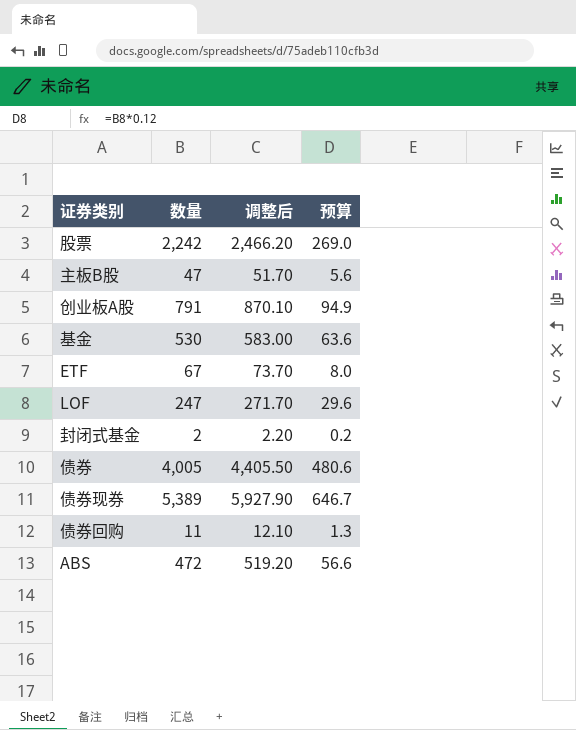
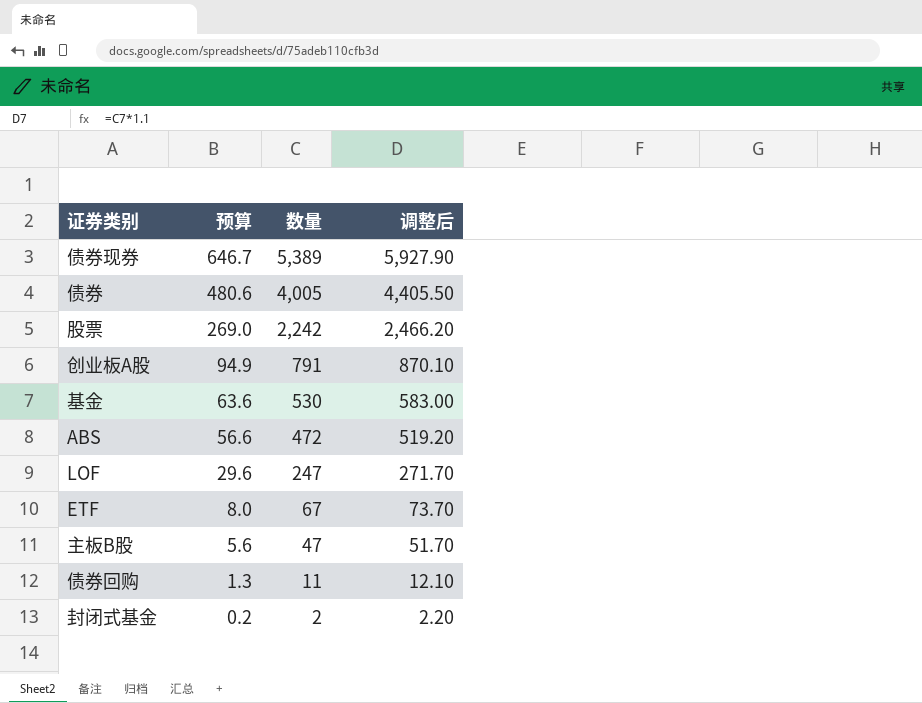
row order: none -> 预算 descending
column 预算 | position: 4 -> 2

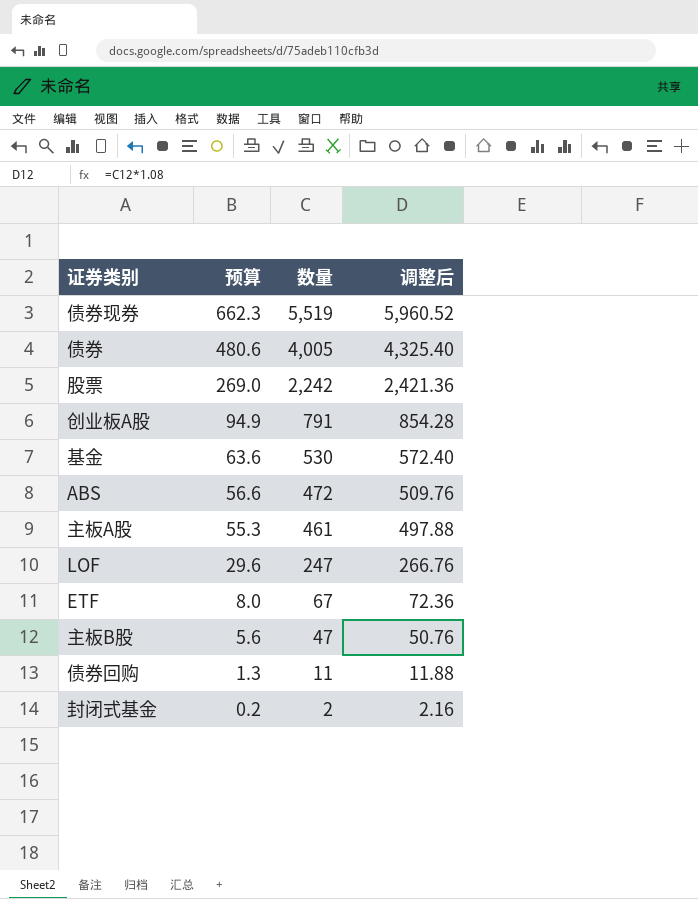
column 调整后 | formula: [数量] * 1.1 -> [数量] * 1.08
债券现券 | 预算: 646.7 -> 662.3
债券现券 | 数量: 5,389 -> 5,519
row 主板A股: none -> 55.3 | 461 | 497.88

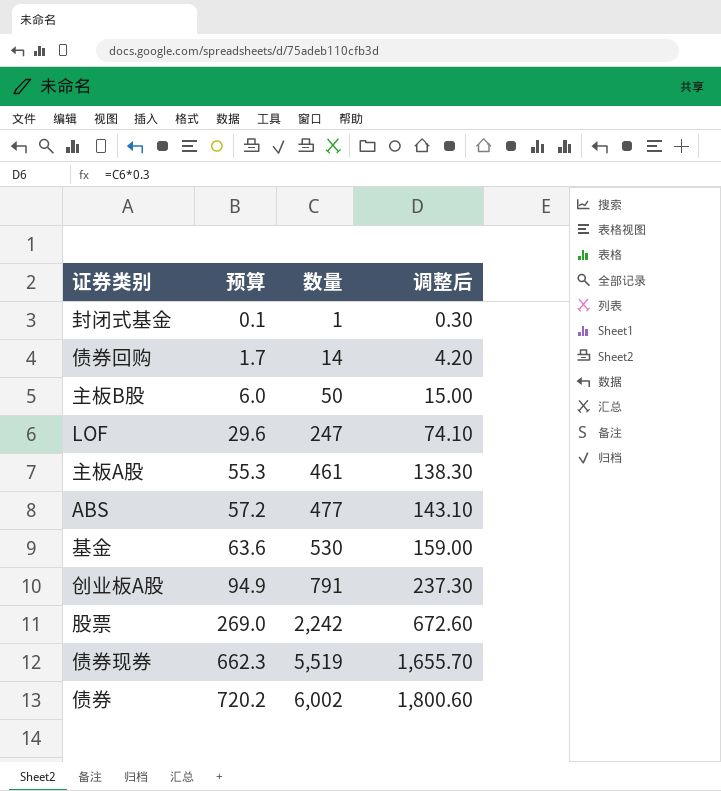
row order: 预算 descending -> 预算 ascending
column 调整后 | formula: [数量] * 1.08 -> [数量] * 0.3
row ETF: 8.0 | 67 | 72.36 -> none
封闭式基金 | 预算: 0.2 -> 0.1
封闭式基金 | 数量: 2 -> 1
债券回购 | 预算: 1.3 -> 1.7
债券回购 | 数量: 11 -> 14
主板B股 | 预算: 5.6 -> 6.0
主板B股 | 数量: 47 -> 50
ABS | 预算: 56.6 -> 57.2
ABS | 数量: 472 -> 477
债券 | 预算: 480.6 -> 720.2
债券 | 数量: 4,005 -> 6,002

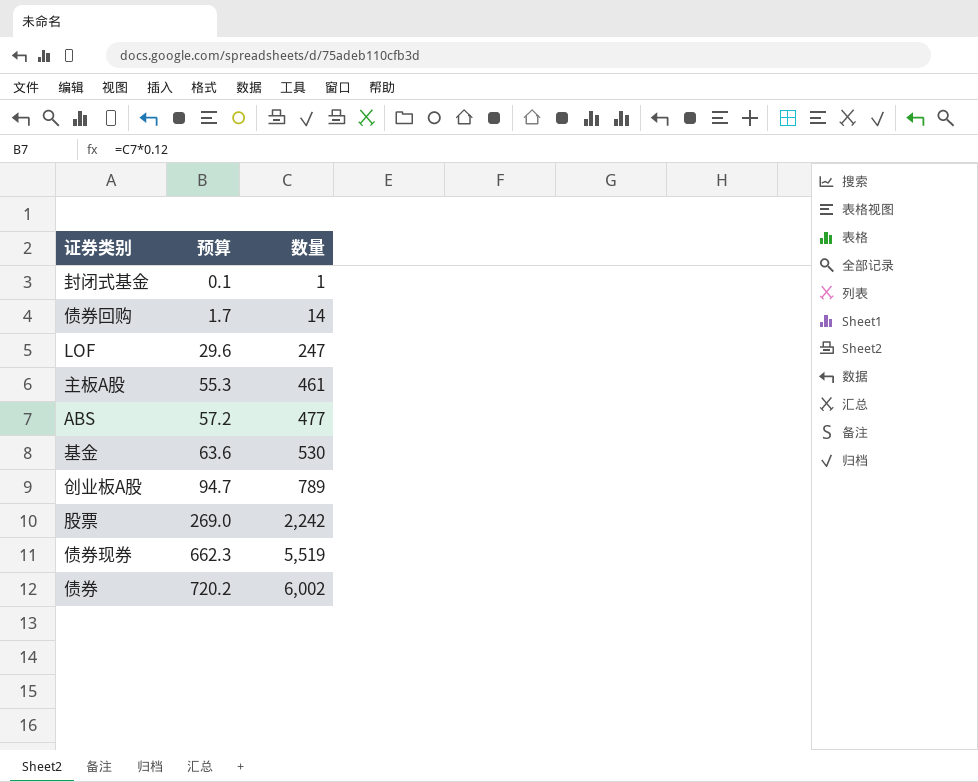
column 调整后 | formula: [数量] * 0.3 -> none
row 主板B股: 6.0 | 50 | 15.00 -> none
创业板A股 | 预算: 94.9 -> 94.7
创业板A股 | 数量: 791 -> 789

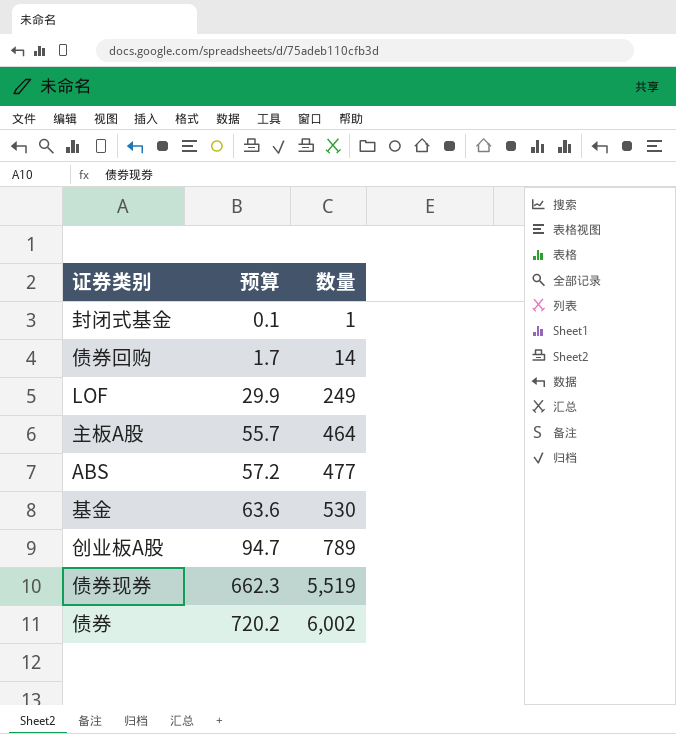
row 股票: 269.0 | 2,242 -> none
LOF | 预算: 29.6 -> 29.9
LOF | 数量: 247 -> 249
主板A股 | 预算: 55.3 -> 55.7
主板A股 | 数量: 461 -> 464

